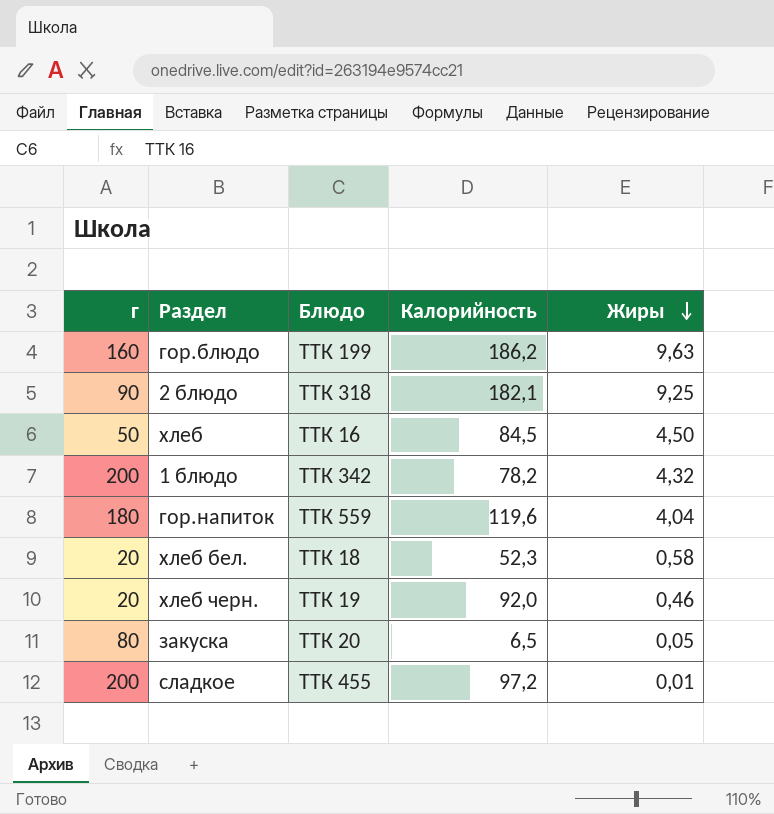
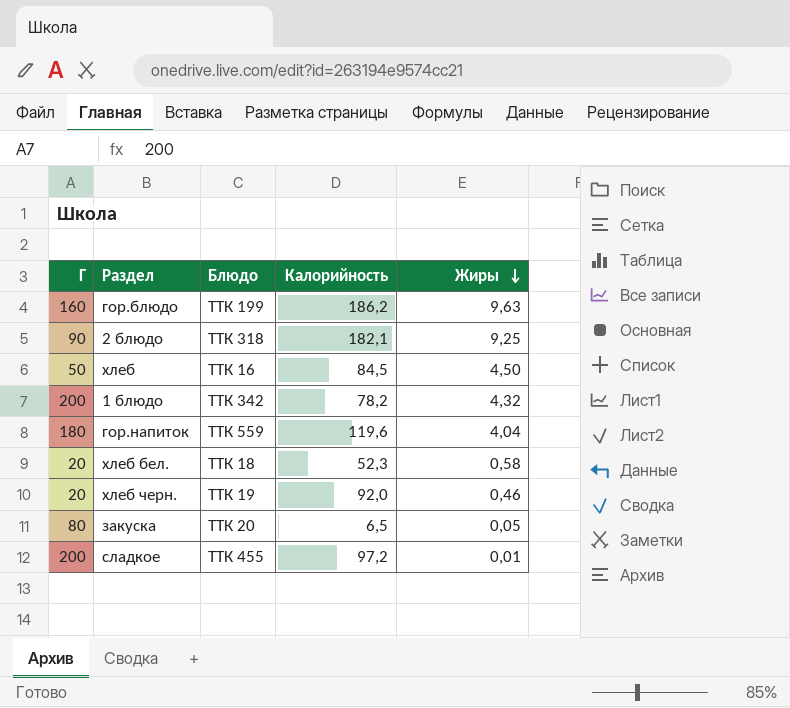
column name: г -> Г

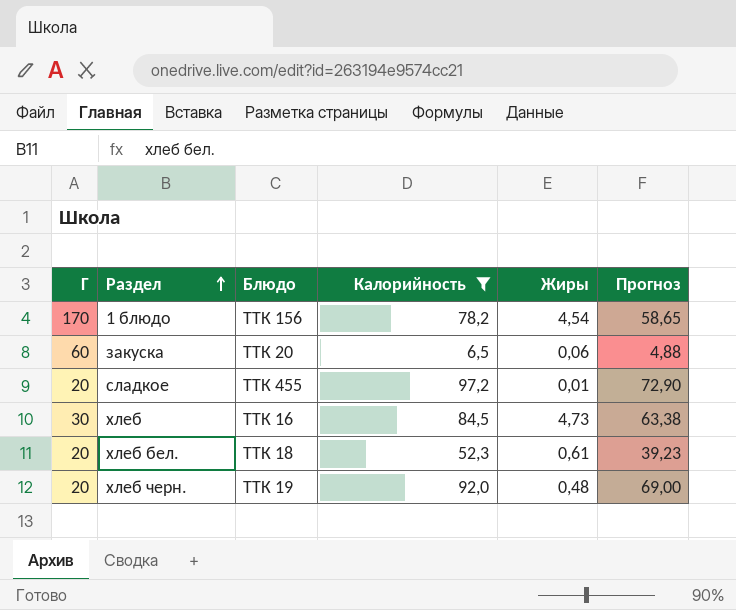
filter: none -> Калорийность <= 97,2
row order: Жиры descending -> Раздел ascending
column Прогноз | formula: none -> [Калорийность] * 0,75
1 блюдо | Г: 200 -> 170
1 блюдо | Блюдо: ТТК 342 -> ТТК 156
1 блюдо | Жиры: 4,32 -> 4,54
закуска | Г: 80 -> 60
закуска | Жиры: 0,05 -> 0,06
сладкое | Г: 200 -> 20
хлеб | Г: 50 -> 30
хлеб | Жиры: 4,50 -> 4,73
хлеб бел. | Жиры: 0,58 -> 0,61
хлеб черн. | Жиры: 0,46 -> 0,48

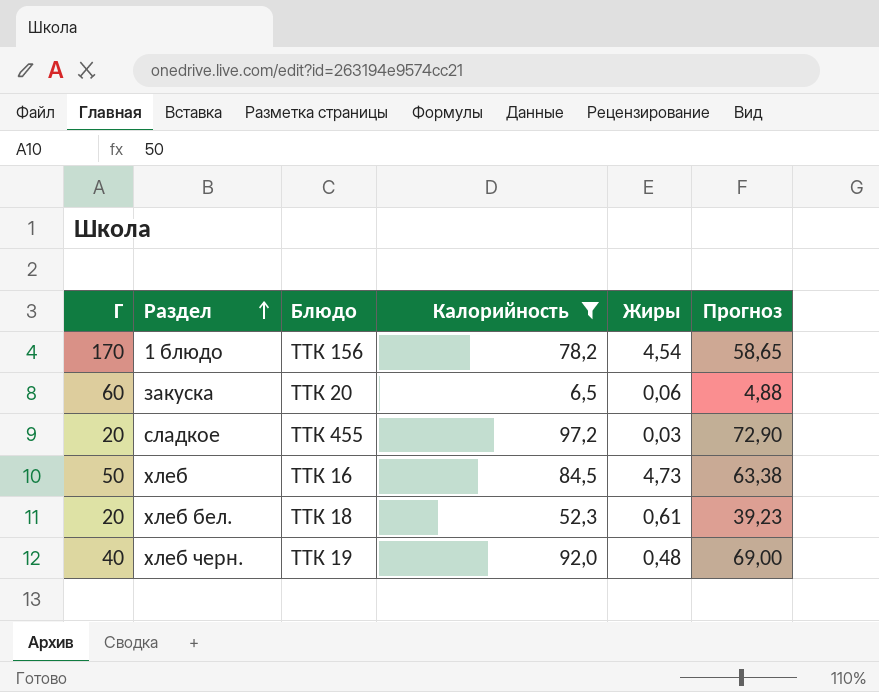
сладкое | Жиры: 0,01 -> 0,03
хлеб | Г: 30 -> 50
хлеб черн. | Г: 20 -> 40

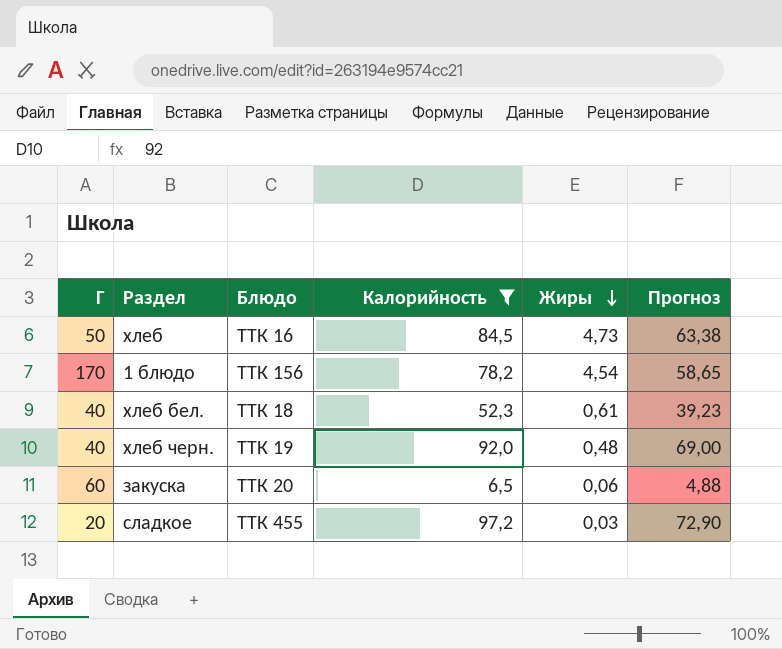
row order: Раздел ascending -> Жиры descending
хлеб бел. | Г: 20 -> 40

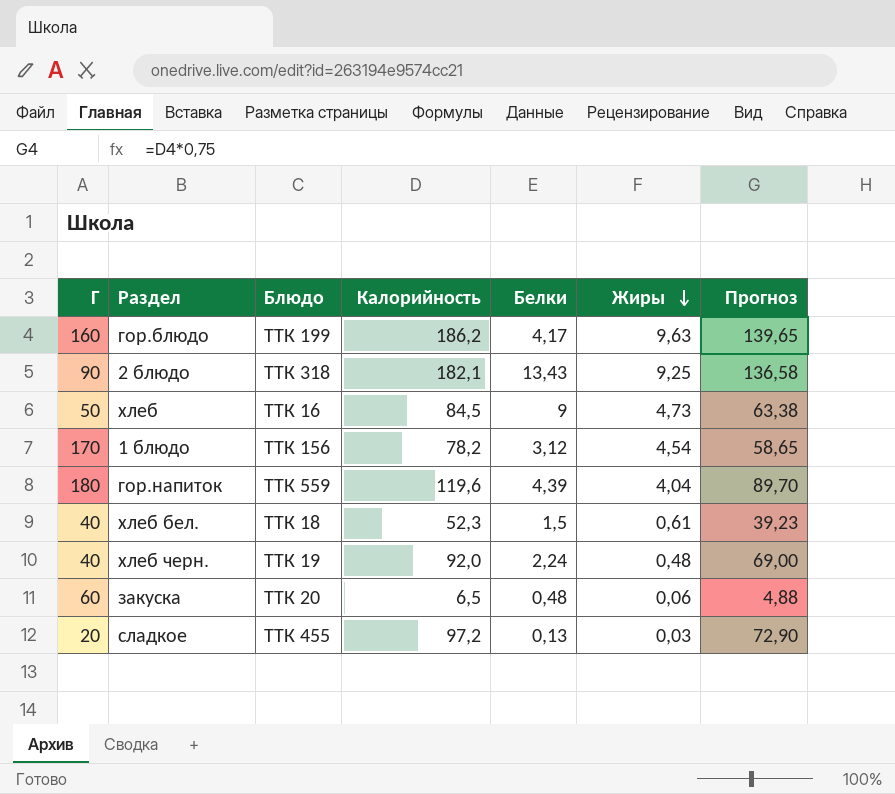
filter: Калорийность <= 97,2 -> none
column Белки | position: none -> 5

